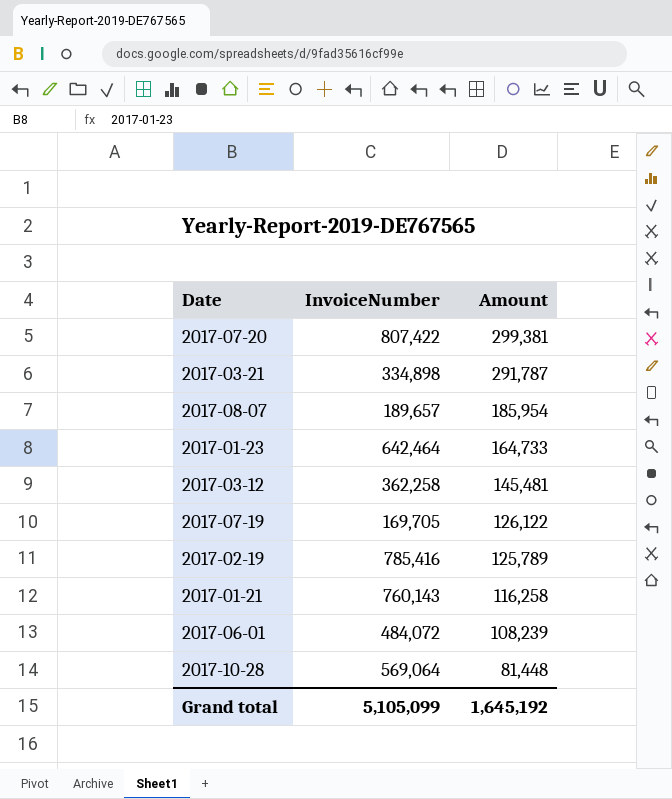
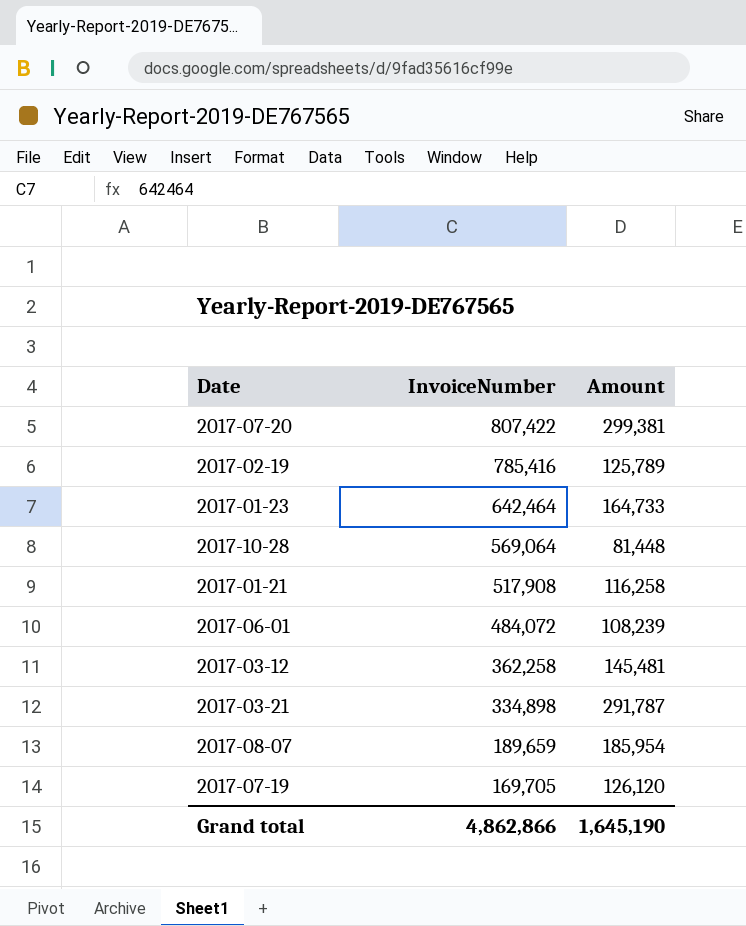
row order: Amount descending -> InvoiceNumber descending
2017-01-21 | InvoiceNumber: 760,143 -> 517,908
2017-08-07 | InvoiceNumber: 189,657 -> 189,659
2017-07-19 | Amount: 126,122 -> 126,120
Grand total | InvoiceNumber: 5,105,099 -> 4,862,866
Grand total | Amount: 1,645,192 -> 1,645,190

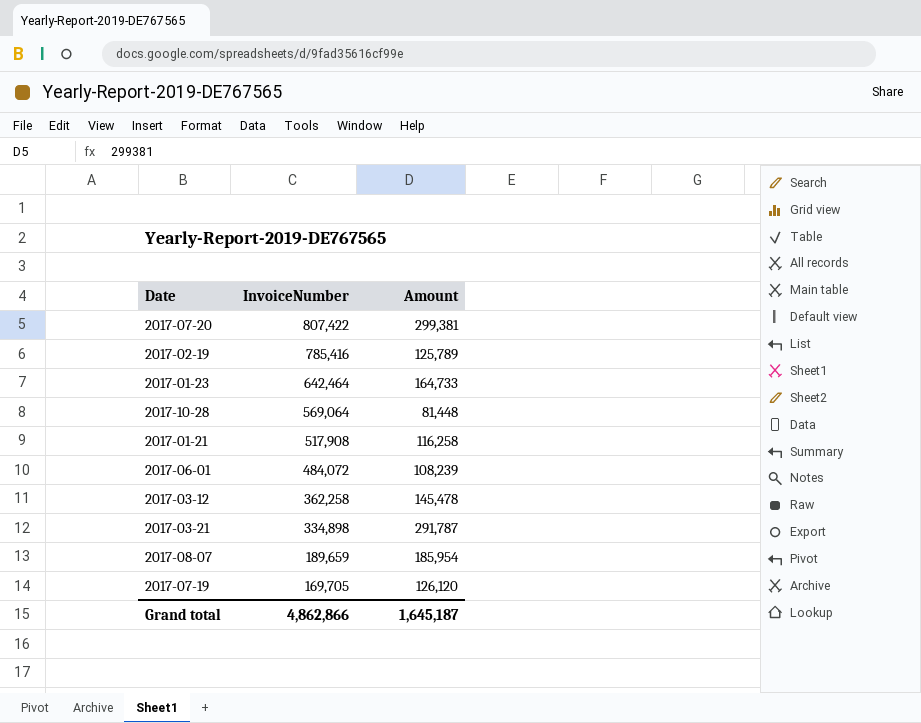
2017-03-12 | Amount: 145,481 -> 145,478
Grand total | Amount: 1,645,190 -> 1,645,187

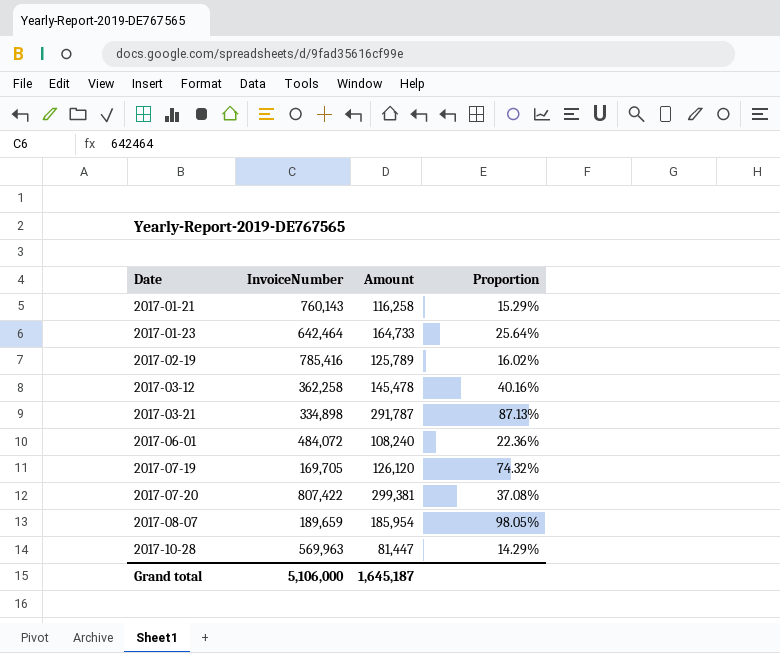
row order: InvoiceNumber descending -> Date ascending
column Proportion | formula: none -> [Amount] / [InvoiceNumber]
2017-01-21 | InvoiceNumber: 517,908 -> 760,143
2017-06-01 | Amount: 108,239 -> 108,240
2017-10-28 | InvoiceNumber: 569,064 -> 569,963
2017-10-28 | Amount: 81,448 -> 81,447
Grand total | InvoiceNumber: 4,862,866 -> 5,106,000

